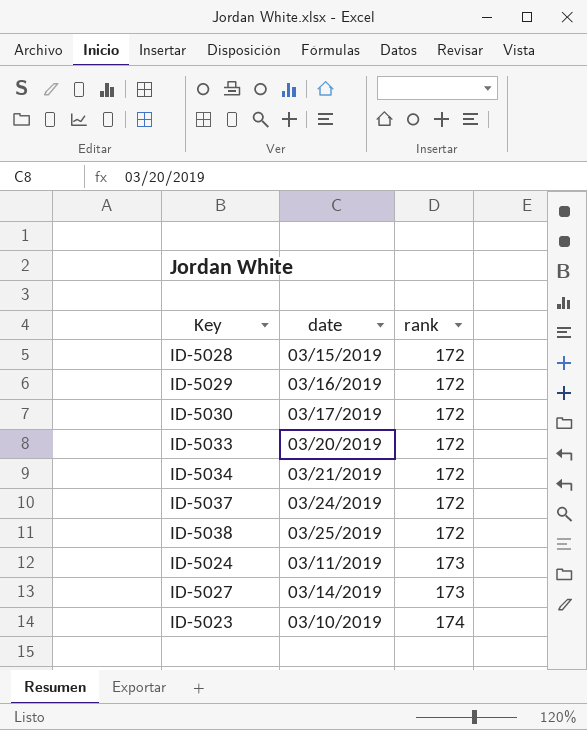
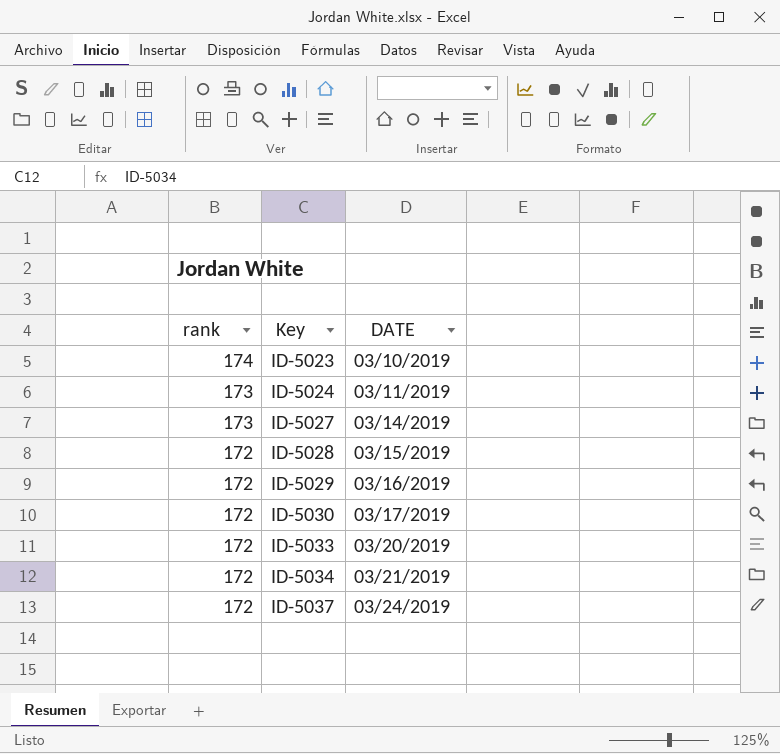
row order: rank ascending -> rank descending
column rank | position: 3 -> 1
column name: date -> DATE
row ID-5038: 03/25/2019 | 172 -> none

